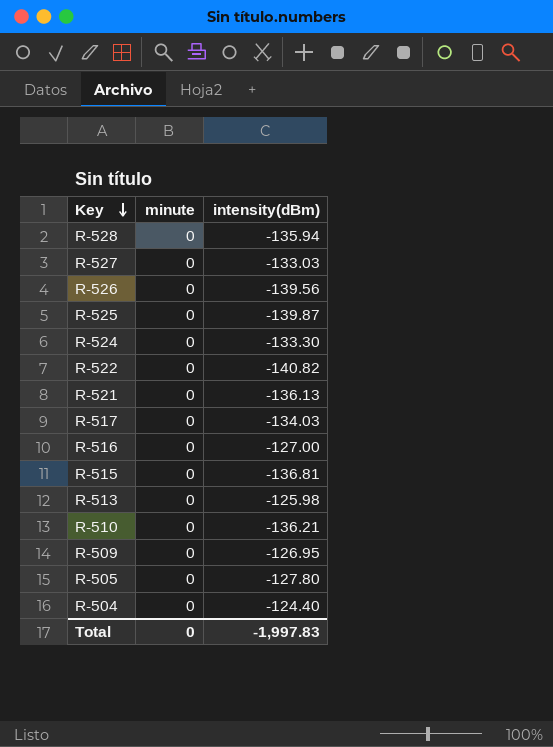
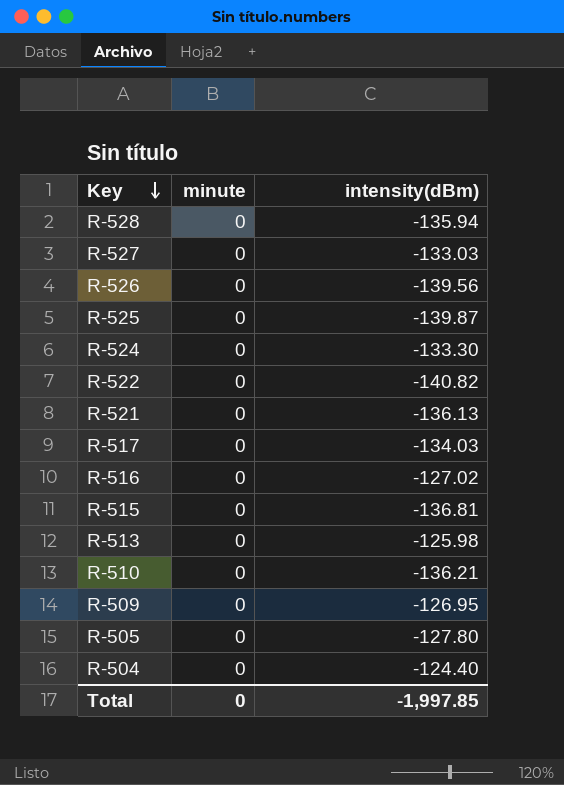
R-516 | intensity(dBm): -127.00 -> -127.02
Total | intensity(dBm): -1,997.83 -> -1,997.85

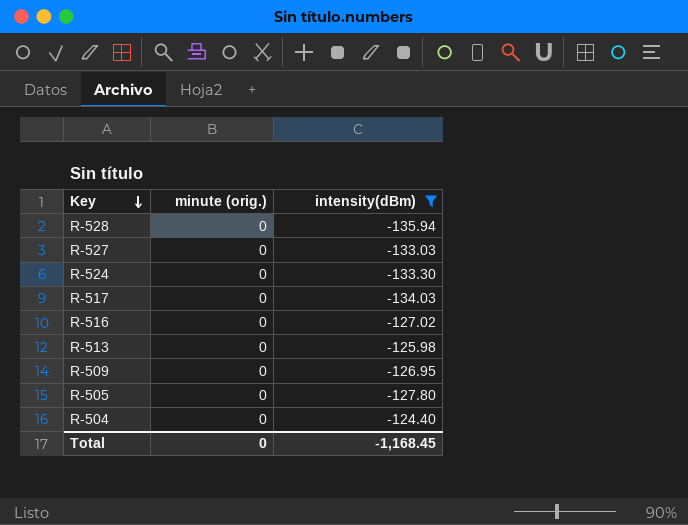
filter: none -> intensity(dBm) >= -135.94
column name: minute -> minute (orig.)
Total | intensity(dBm): -1,997.85 -> -1,168.45

